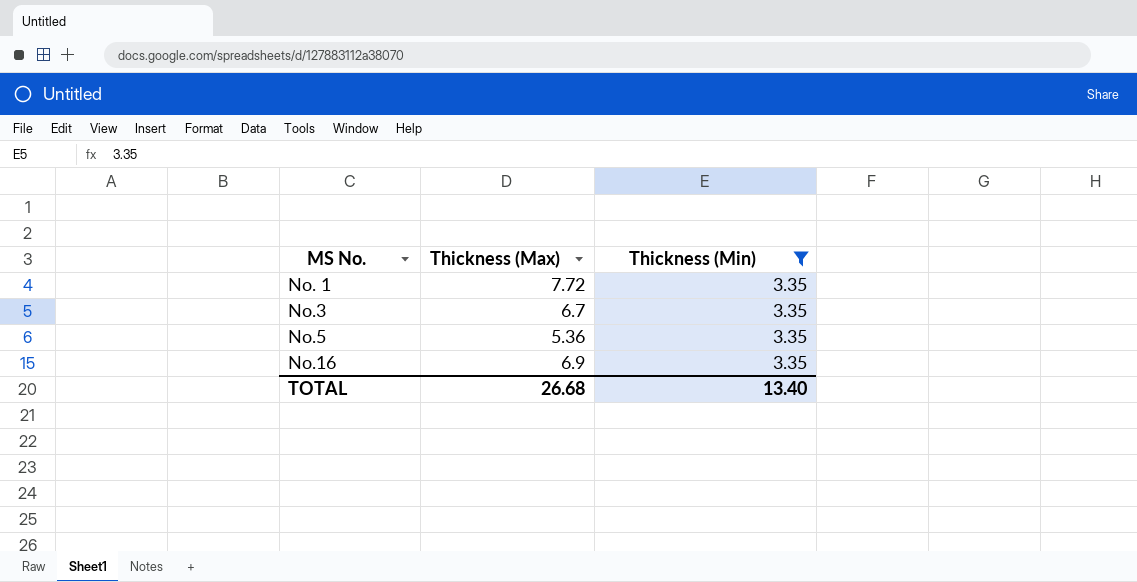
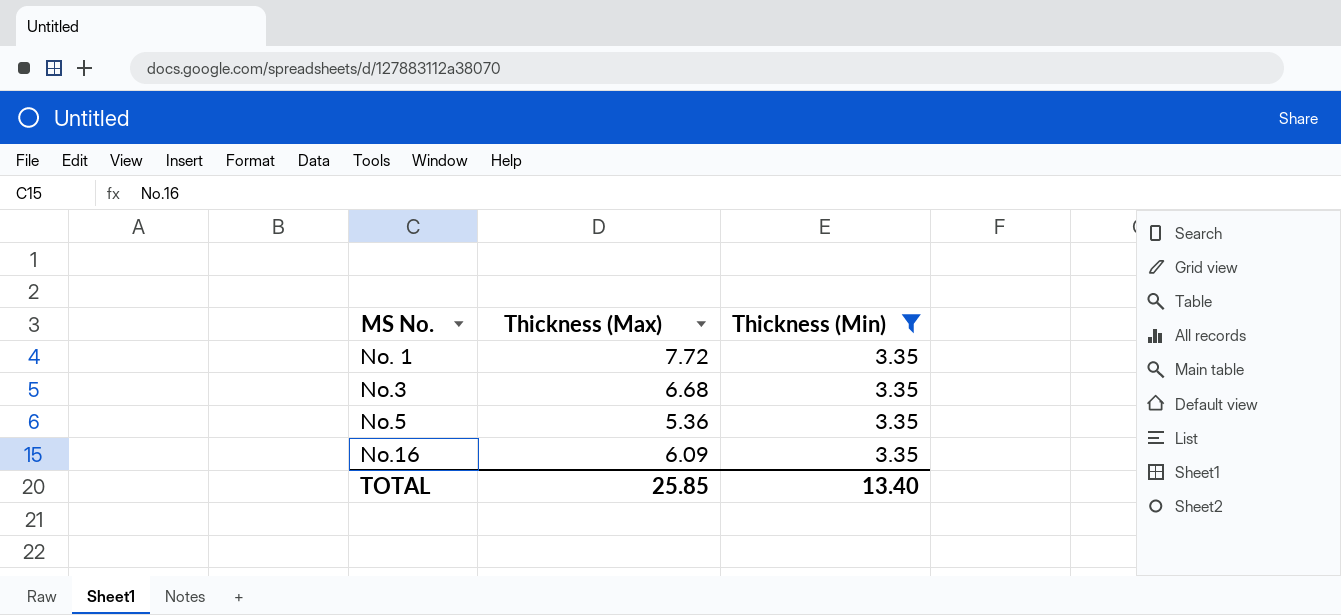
No.3 | Thickness (Max): 6.7 -> 6.68
No.16 | Thickness (Max): 6.9 -> 6.09
TOTAL | Thickness (Max): 26.68 -> 25.85

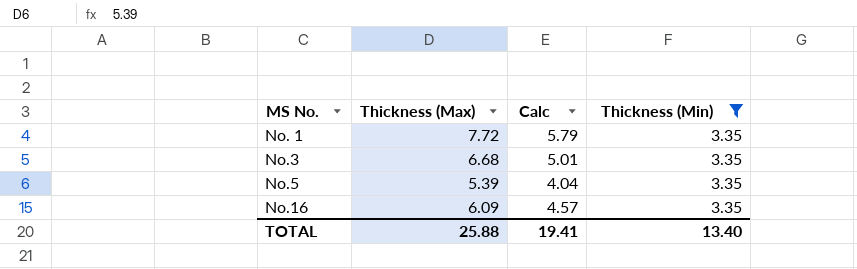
column Calc | formula: none -> [Thickness (Max)] * 0.75
No.5 | Thickness (Max): 5.36 -> 5.39
TOTAL | Thickness (Max): 25.85 -> 25.88

